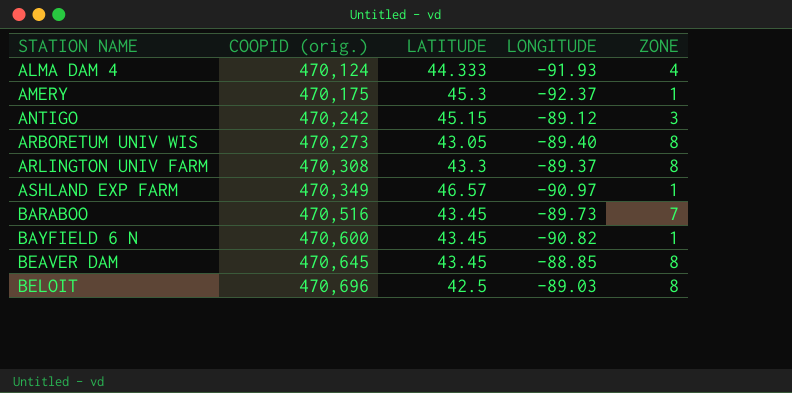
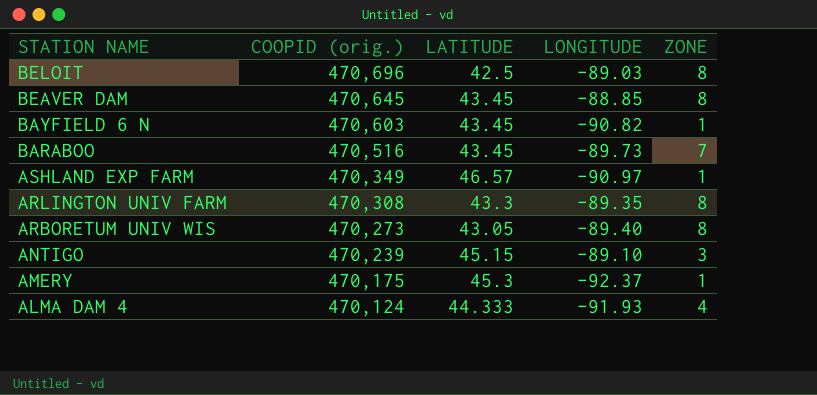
row order: STATION NAME ascending -> STATION NAME descending
BAYFIELD 6 N | COOPID (orig.): 470,600 -> 470,603
ARLINGTON UNIV FARM | LONGITUDE: -89.37 -> -89.35
ANTIGO | COOPID (orig.): 470,242 -> 470,239
ANTIGO | LONGITUDE: -89.12 -> -89.10

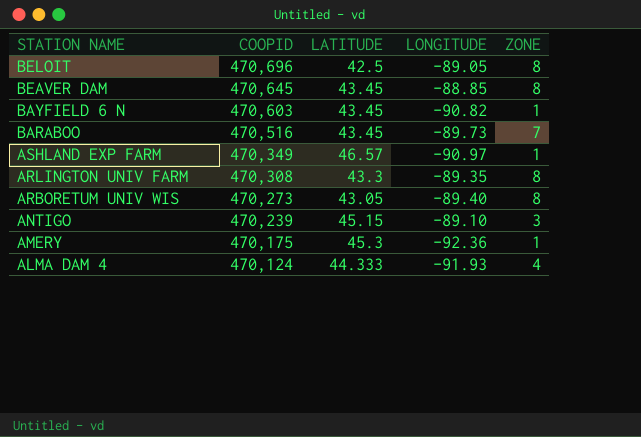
column name: COOPID (orig.) -> COOPID
BELOIT | LONGITUDE: -89.03 -> -89.05
AMERY | LONGITUDE: -92.37 -> -92.36

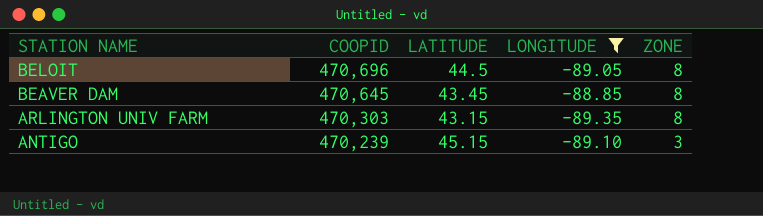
filter: none -> LONGITUDE >= -89.35
BELOIT | LATITUDE: 42.5 -> 44.5
ARLINGTON UNIV FARM | COOPID: 470,308 -> 470,303
ARLINGTON UNIV FARM | LATITUDE: 43.3 -> 43.15

